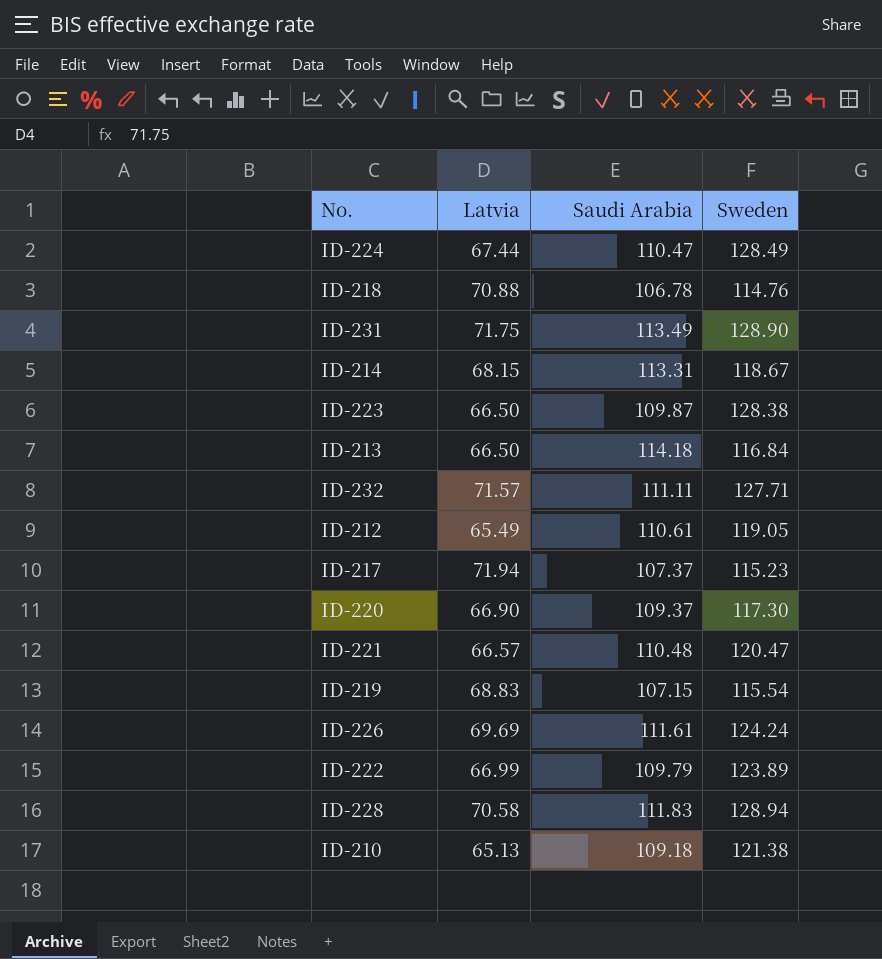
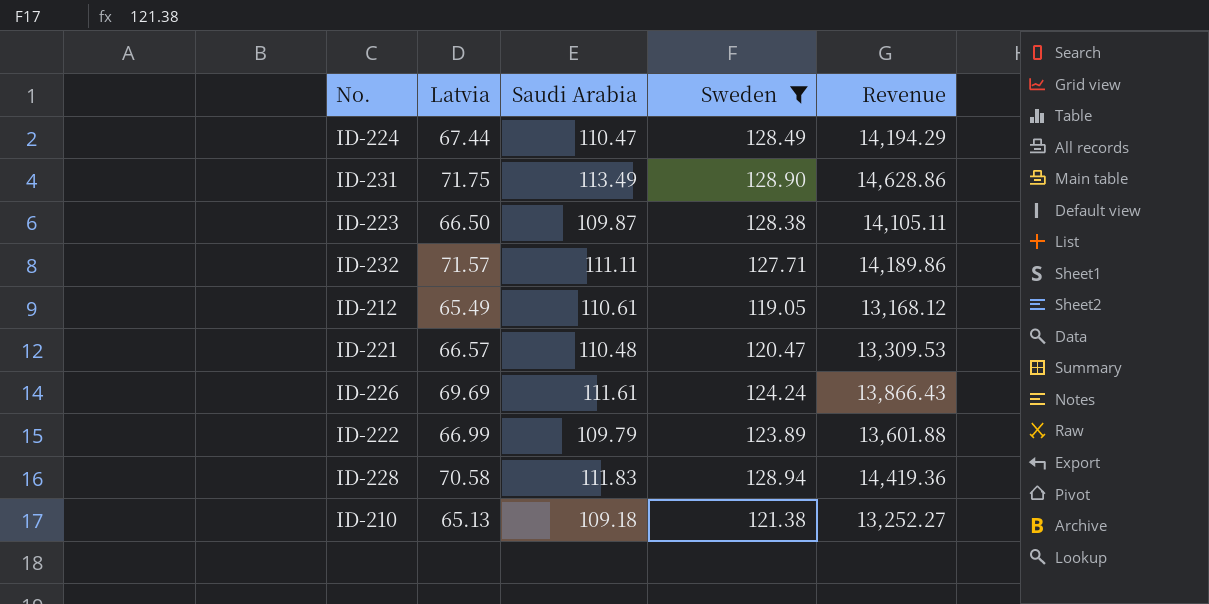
filter: none -> Sweden >= 119.05
column Revenue | formula: none -> [Saudi Arabia] * [Sweden]

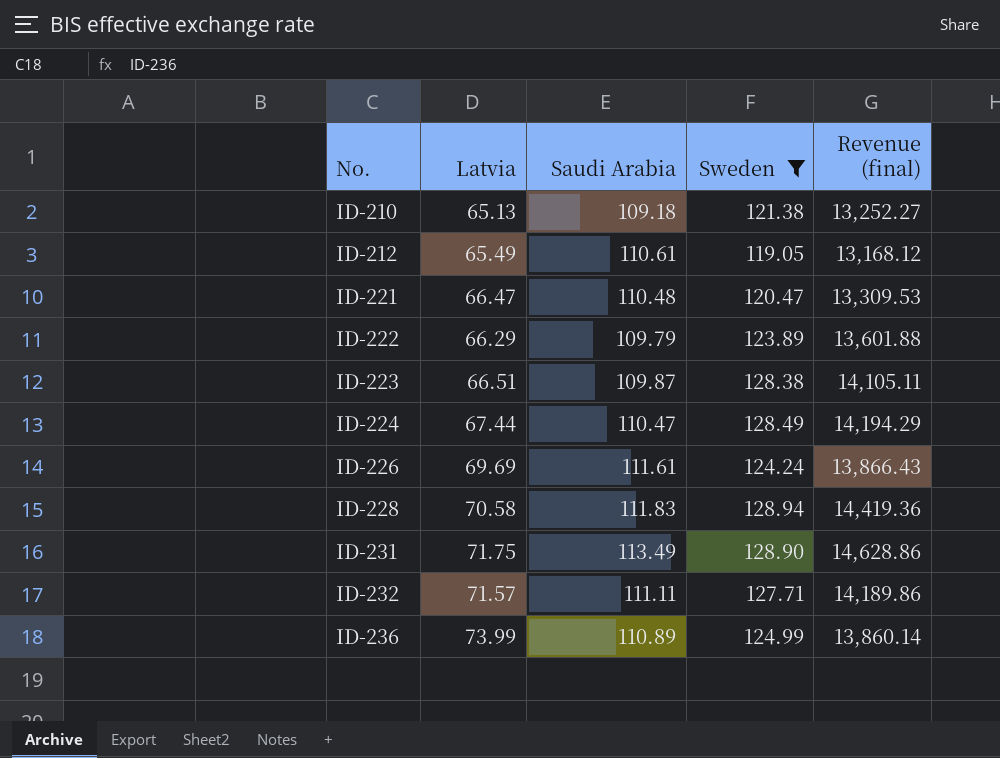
row order: none -> No. ascending
column name: Revenue -> Revenue (final)
ID-221 | Latvia: 66.57 -> 66.47
ID-222 | Latvia: 66.99 -> 66.29
ID-223 | Latvia: 66.50 -> 66.51
row ID-236: none -> 73.99 | 110.89 | 124.99 | 13,860.14

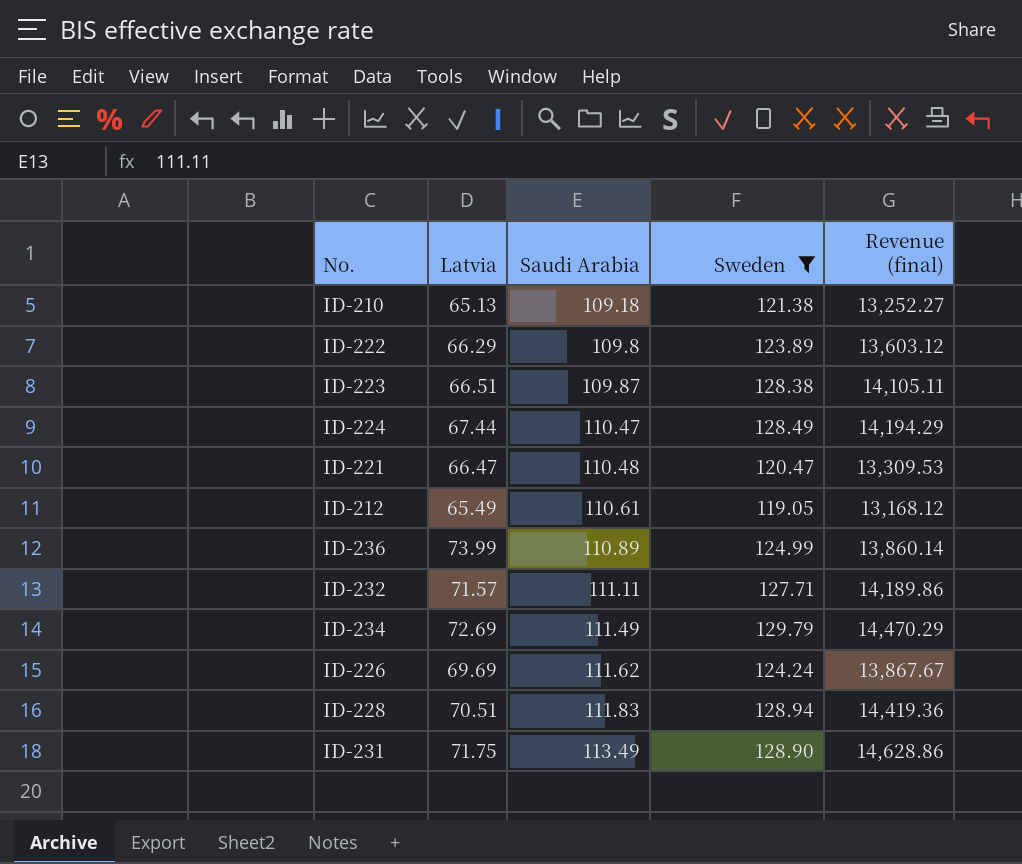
row order: No. ascending -> Saudi Arabia ascending
ID-222 | Saudi Arabia: 109.79 -> 109.8
ID-222 | Revenue (final): 13,601.88 -> 13,603.12
row ID-234: none -> 72.69 | 111.49 | 129.79 | 14,470.29
ID-226 | Saudi Arabia: 111.61 -> 111.62
ID-226 | Revenue (final): 13,866.43 -> 13,867.67
ID-228 | Latvia: 70.58 -> 70.51

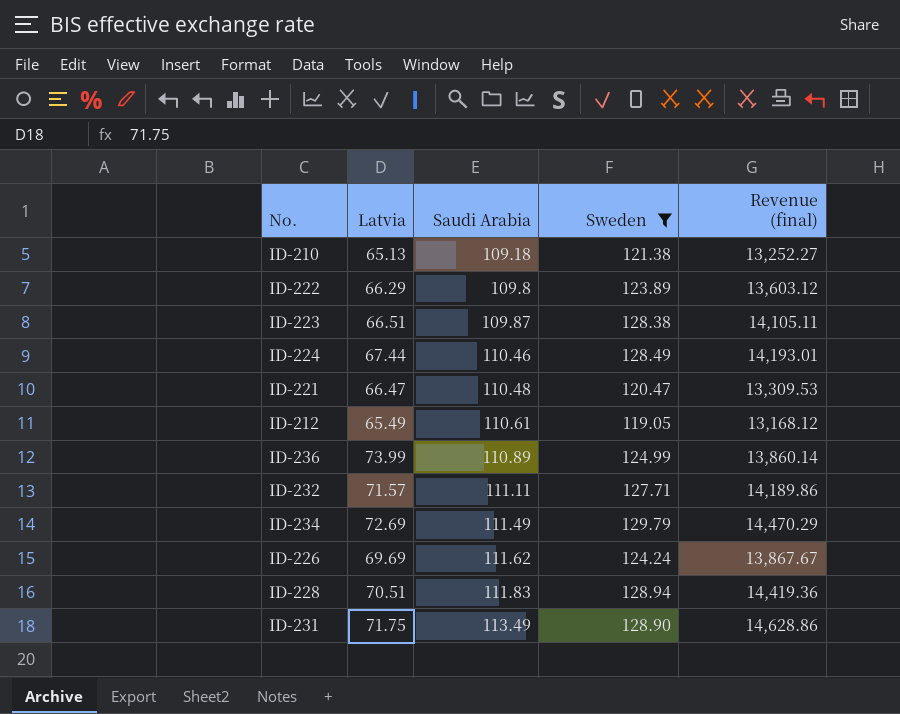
ID-224 | Saudi Arabia: 110.47 -> 110.46
ID-224 | Revenue (final): 14,194.29 -> 14,193.01

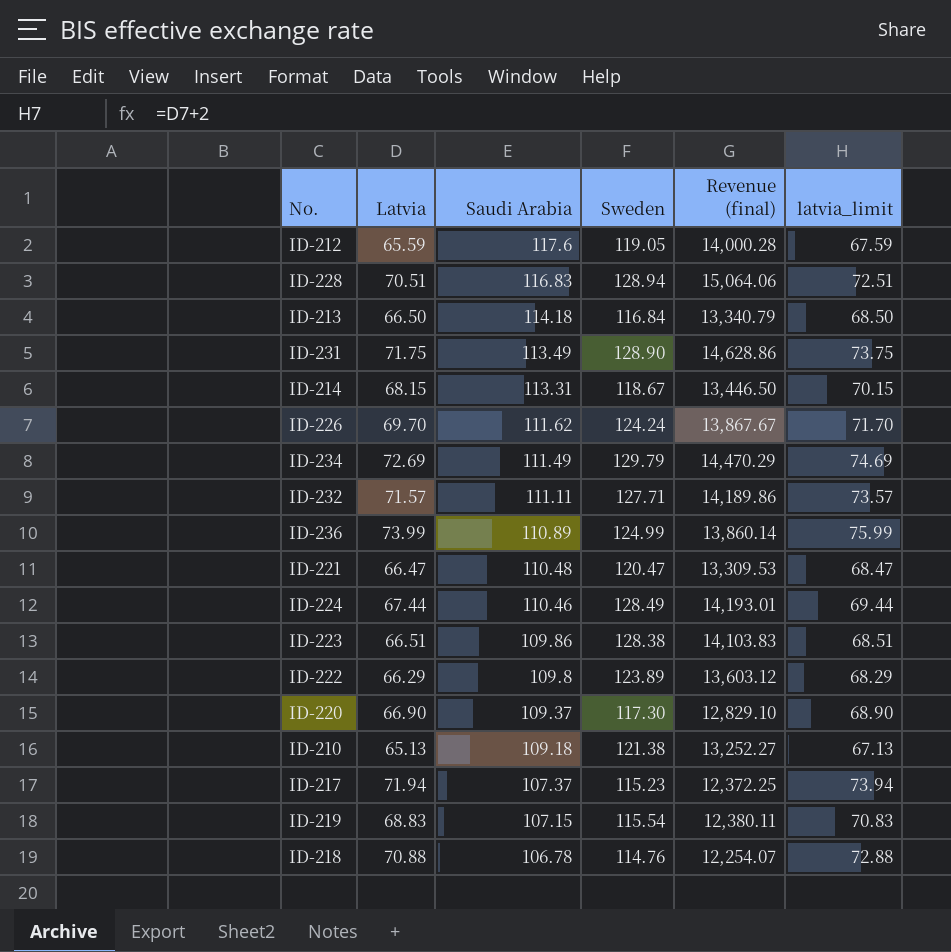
filter: Sweden >= 119.05 -> none
row order: Saudi Arabia ascending -> Saudi Arabia descending
column latvia_limit | formula: none -> [Latvia] + 2
ID-212 | Latvia: 65.49 -> 65.59
ID-212 | Saudi Arabia: 110.61 -> 117.6
ID-212 | Revenue (final): 13,168.12 -> 14,000.28
ID-228 | Saudi Arabia: 111.83 -> 116.83
ID-228 | Revenue (final): 14,419.36 -> 15,064.06
ID-226 | Latvia: 69.69 -> 69.70
ID-223 | Saudi Arabia: 109.87 -> 109.86
ID-223 | Revenue (final): 14,105.11 -> 14,103.83

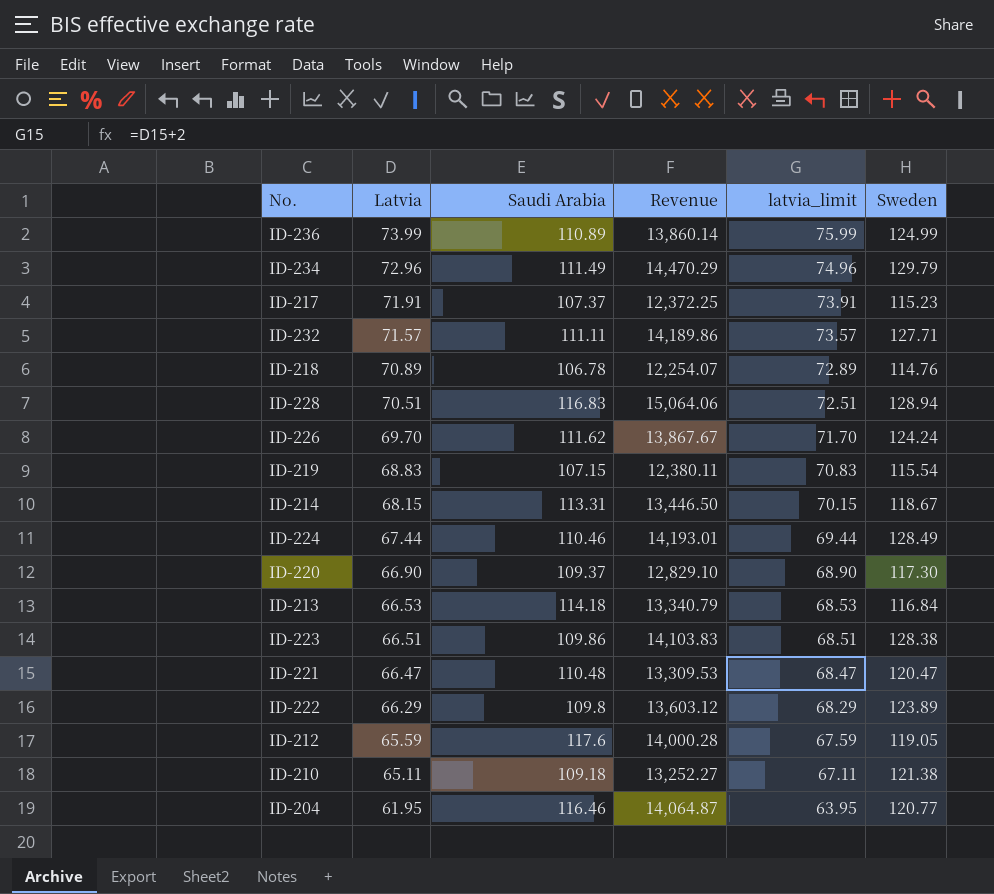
row order: Saudi Arabia descending -> Latvia descending
column name: Revenue (final) -> Revenue
column Sweden | position: 4 -> 6
row ID-231: 71.75 | 113.49 | 128.90 | 14,628.86 | 73.75 -> none
ID-234 | Latvia: 72.69 -> 72.96
ID-234 | latvia_limit: 74.69 -> 74.96
ID-217 | Latvia: 71.94 -> 71.91
ID-217 | latvia_limit: 73.94 -> 73.91
ID-218 | Latvia: 70.88 -> 70.89
ID-218 | latvia_limit: 72.88 -> 72.89
ID-213 | Latvia: 66.50 -> 66.53
ID-213 | latvia_limit: 68.50 -> 68.53
ID-210 | Latvia: 65.13 -> 65.11
ID-210 | latvia_limit: 67.13 -> 67.11
row ID-204: none -> 61.95 | 116.46 | 14,064.87 | 63.95 | 120.77

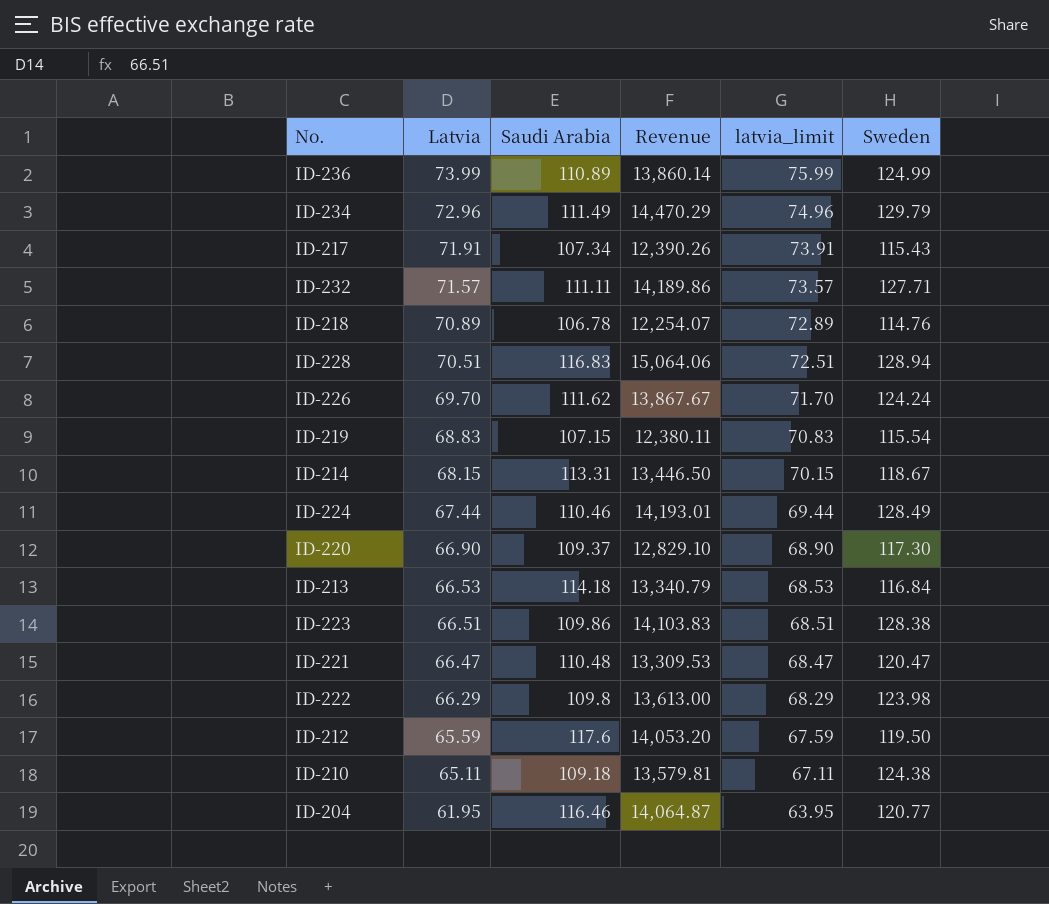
ID-217 | Saudi Arabia: 107.37 -> 107.34
ID-217 | Revenue: 12,372.25 -> 12,390.26
ID-217 | Sweden: 115.23 -> 115.43
ID-222 | Revenue: 13,603.12 -> 13,613.00
ID-222 | Sweden: 123.89 -> 123.98
ID-212 | Revenue: 14,000.28 -> 14,053.20
ID-212 | Sweden: 119.05 -> 119.50
ID-210 | Revenue: 13,252.27 -> 13,579.81
ID-210 | Sweden: 121.38 -> 124.38

